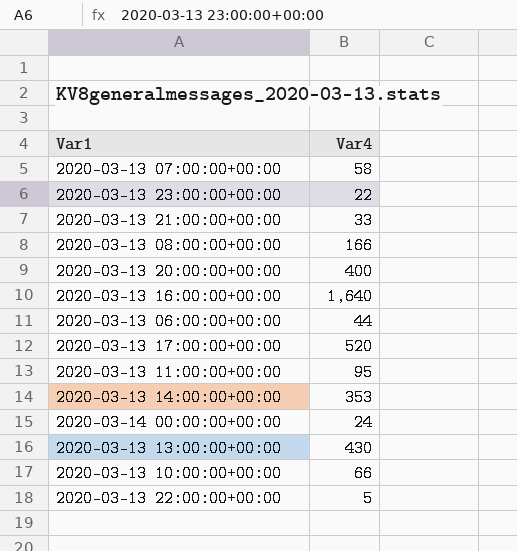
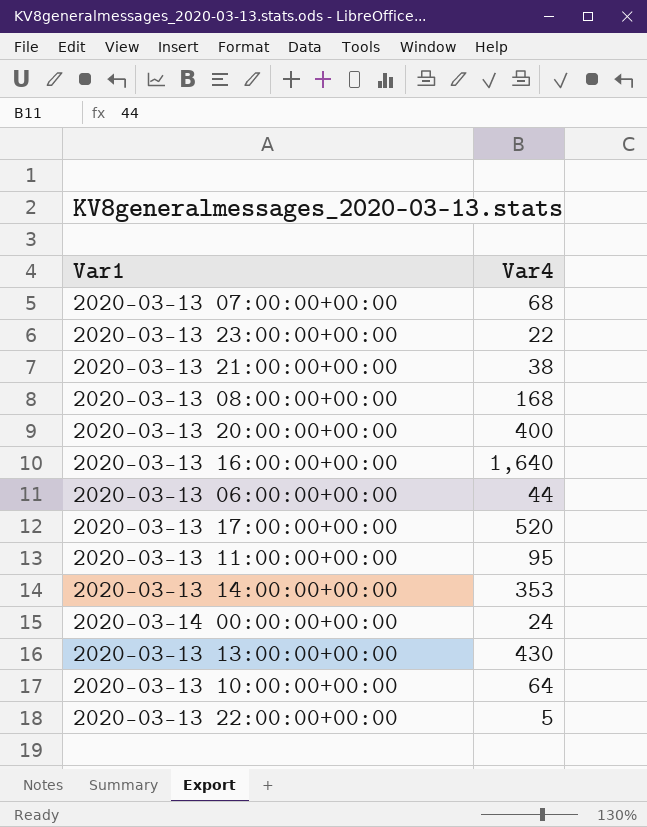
2020-03-13 07:00:00+00:00 | Var4: 58 -> 68
2020-03-13 21:00:00+00:00 | Var4: 33 -> 38
2020-03-13 08:00:00+00:00 | Var4: 166 -> 168
2020-03-13 10:00:00+00:00 | Var4: 66 -> 64

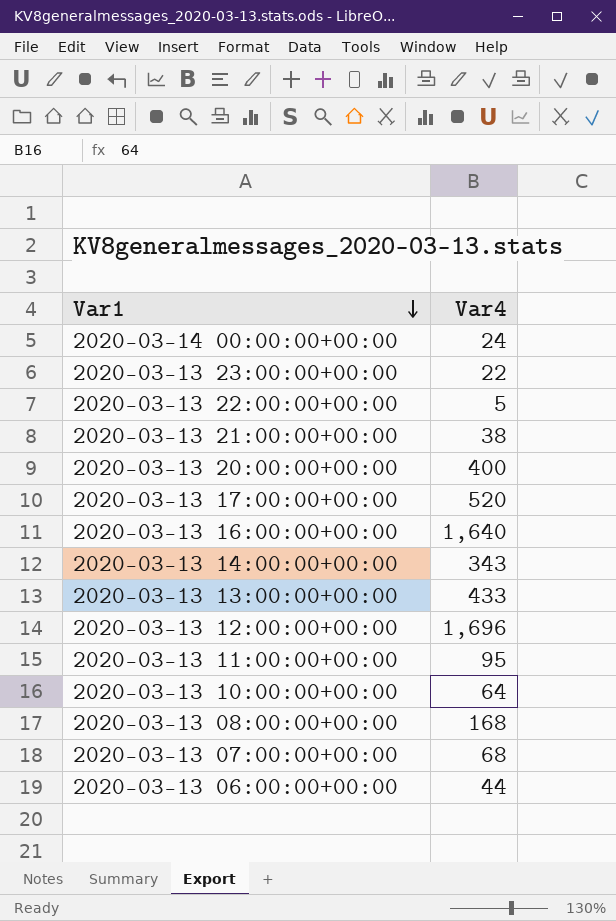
row order: none -> Var1 descending
2020-03-13 14:00:00+00:00 | Var4: 353 -> 343
2020-03-13 13:00:00+00:00 | Var4: 430 -> 433
row 2020-03-13 12:00:00+00:00: none -> 1,696

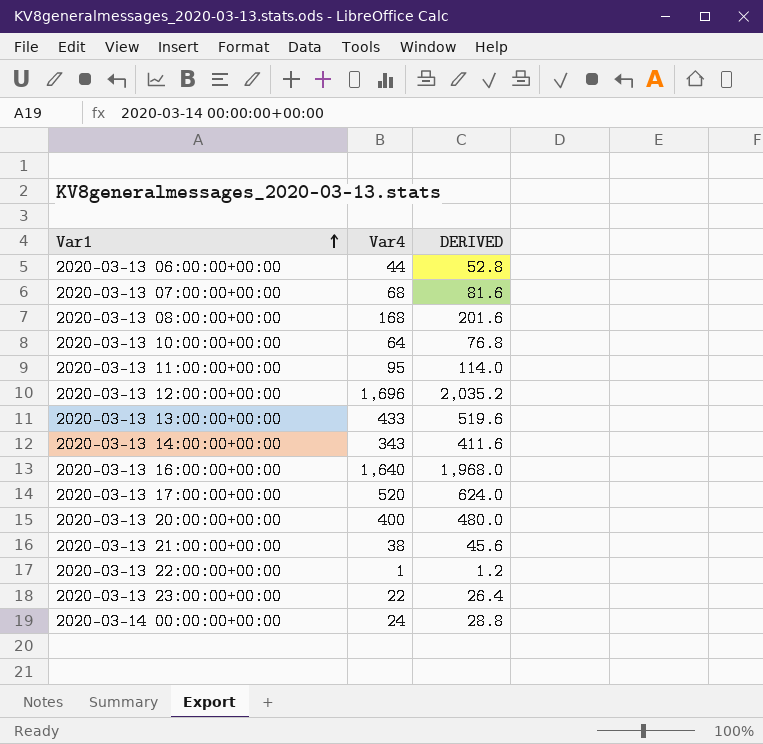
row order: Var1 descending -> Var1 ascending
column DERIVED | formula: none -> [Var4] * 1.2
2020-03-13 22:00:00+00:00 | Var4: 5 -> 1

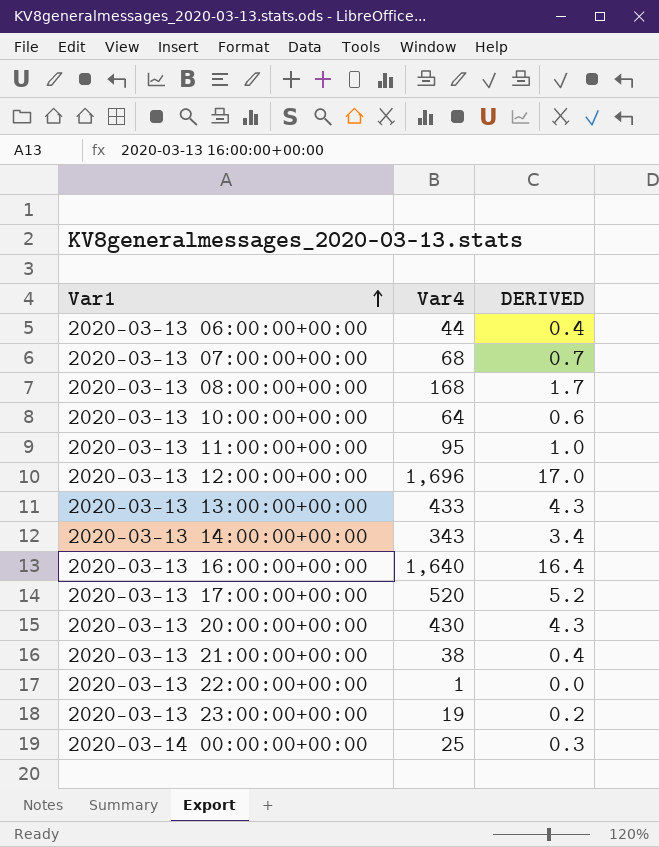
column DERIVED | formula: [Var4] * 1.2 -> [Var4] * 0.01
2020-03-13 20:00:00+00:00 | Var4: 400 -> 430
2020-03-13 23:00:00+00:00 | Var4: 22 -> 19
2020-03-14 00:00:00+00:00 | Var4: 24 -> 25

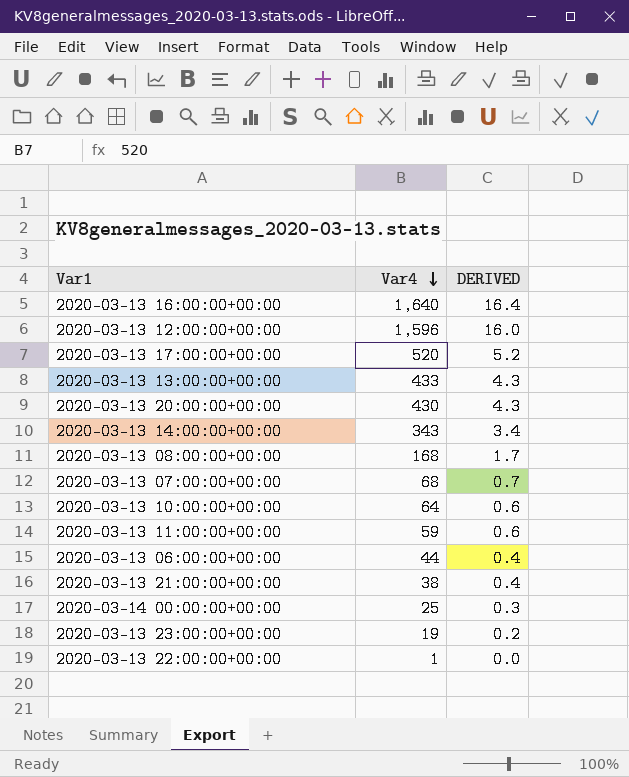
row order: Var1 ascending -> Var4 descending
2020-03-13 12:00:00+00:00 | Var4: 1,696 -> 1,596
2020-03-13 12:00:00+00:00 | DERIVED: 17.0 -> 16.0
2020-03-13 11:00:00+00:00 | Var4: 95 -> 59
2020-03-13 11:00:00+00:00 | DERIVED: 1.0 -> 0.6

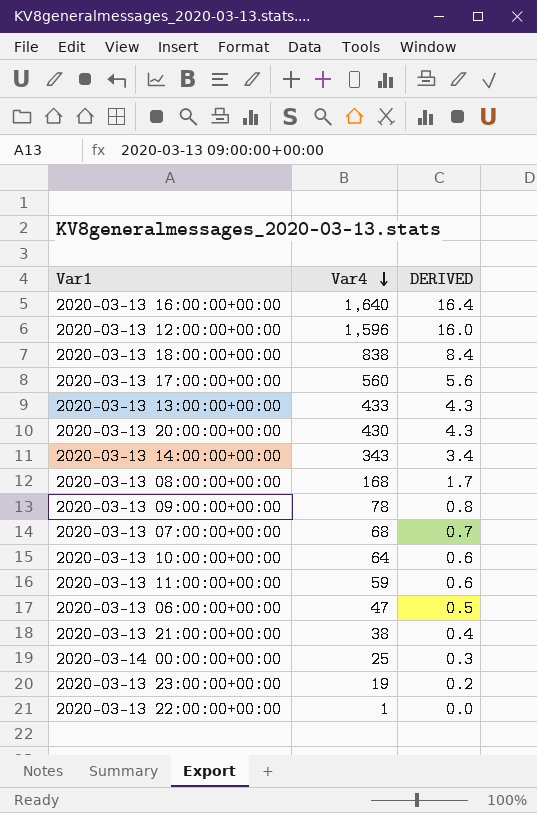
row 2020-03-13 18:00:00+00:00: none -> 838 | 8.4
2020-03-13 17:00:00+00:00 | Var4: 520 -> 560
2020-03-13 17:00:00+00:00 | DERIVED: 5.2 -> 5.6
row 2020-03-13 09:00:00+00:00: none -> 78 | 0.8
2020-03-13 06:00:00+00:00 | Var4: 44 -> 47
2020-03-13 06:00:00+00:00 | DERIVED: 0.4 -> 0.5

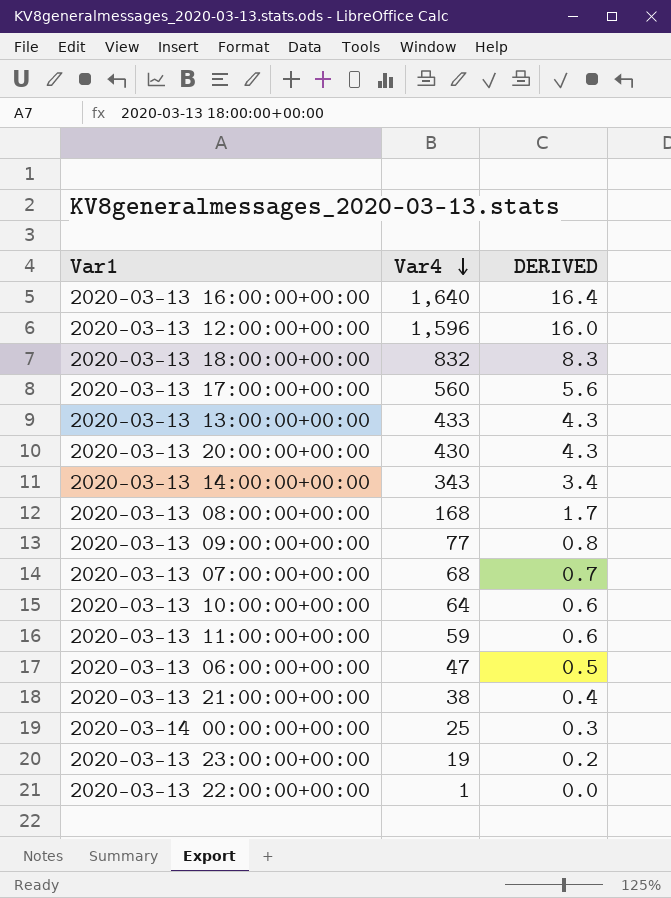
2020-03-13 18:00:00+00:00 | Var4: 838 -> 832
2020-03-13 18:00:00+00:00 | DERIVED: 8.4 -> 8.3
2020-03-13 09:00:00+00:00 | Var4: 78 -> 77

